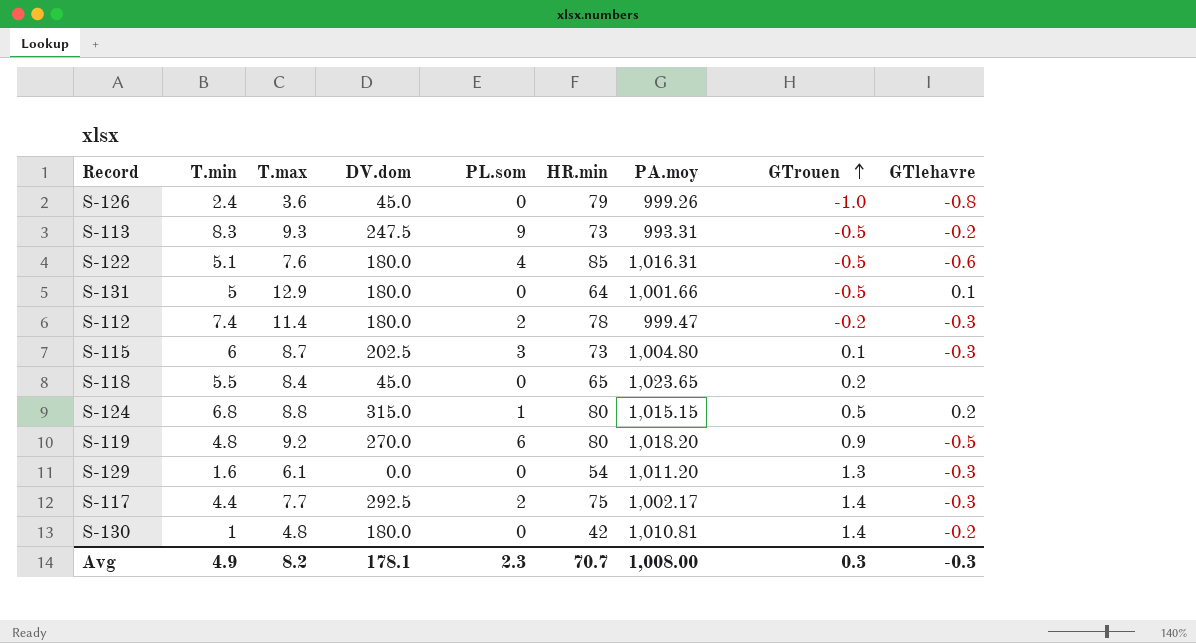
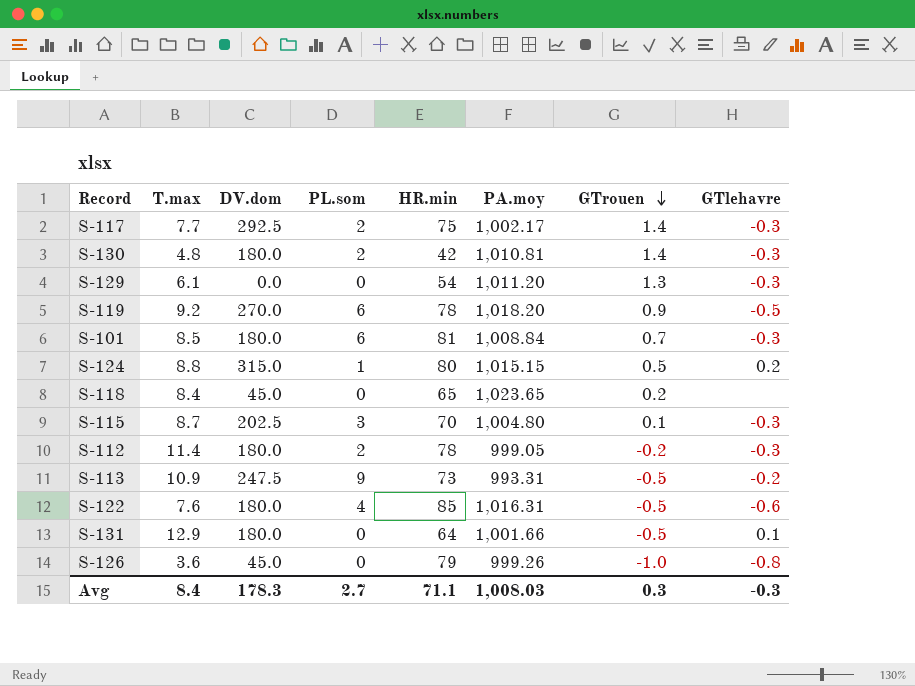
row order: GTrouen ascending -> GTrouen descending
column T.min | position: 2 -> none
S-130 | PL.som: 0 -> 2
S-130 | GTlehavre: -0.2 -> -0.3
S-119 | HR.min: 80 -> 78
row S-101: none -> 8.5 | 180.0 | 6 | 81 | 1,008.84 | 0.7 | -0.3
S-115 | HR.min: 73 -> 70
S-112 | PA.moy: 999.47 -> 999.05
S-113 | T.max: 9.3 -> 10.9
Avg | T.max: 8.2 -> 8.4
Avg | DV.dom: 178.1 -> 178.3
Avg | PL.som: 2.3 -> 2.7
Avg | HR.min: 70.7 -> 71.1
Avg | PA.moy: 1,008.00 -> 1,008.03

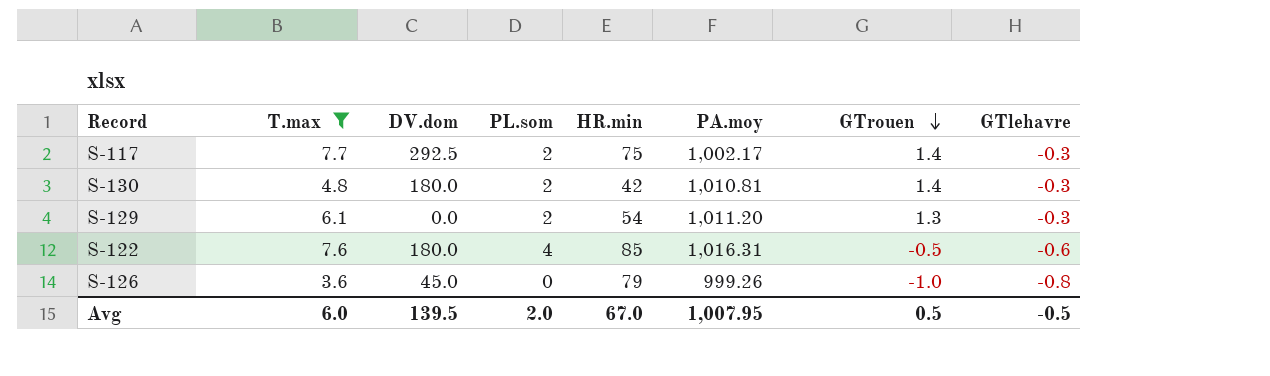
filter: none -> T.max <= 7.7
S-129 | PL.som: 0 -> 2
Avg | T.max: 8.4 -> 6.0
Avg | DV.dom: 178.3 -> 139.5
Avg | PL.som: 2.7 -> 2.0
Avg | HR.min: 71.1 -> 67.0
Avg | PA.moy: 1,008.03 -> 1,007.95
Avg | GTrouen: 0.3 -> 0.5
Avg | GTlehavre: -0.3 -> -0.5

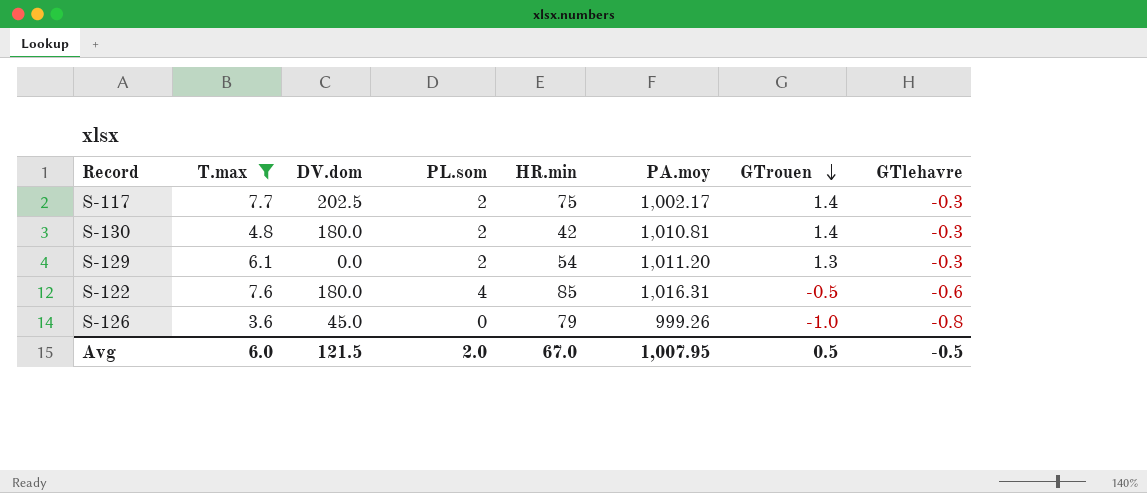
S-117 | DV.dom: 292.5 -> 202.5
Avg | DV.dom: 139.5 -> 121.5

